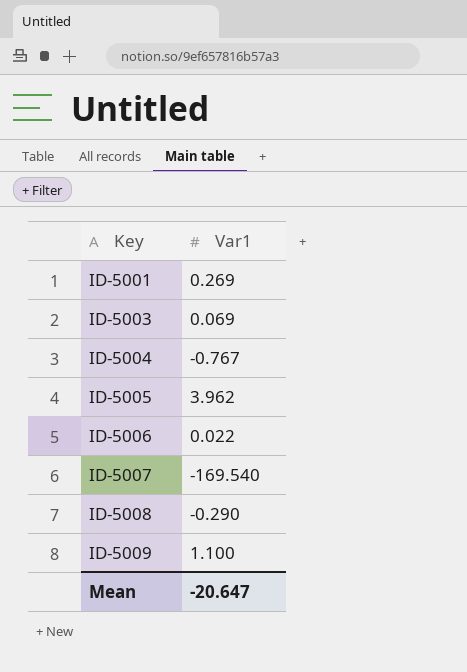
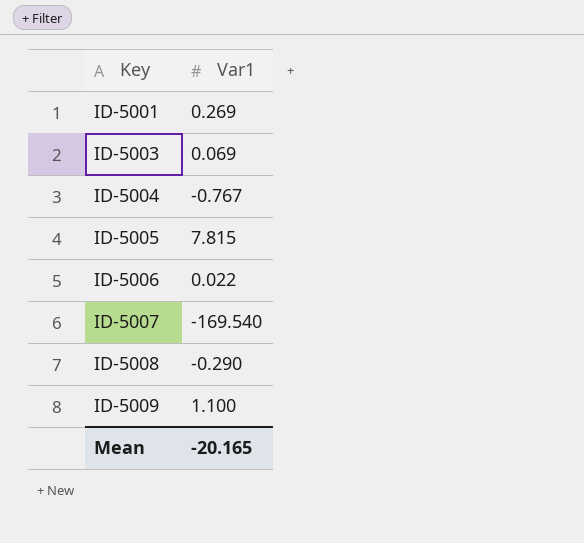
ID-5005 | Var1: 3.962 -> 7.815
Mean | Var1: -20.647 -> -20.165

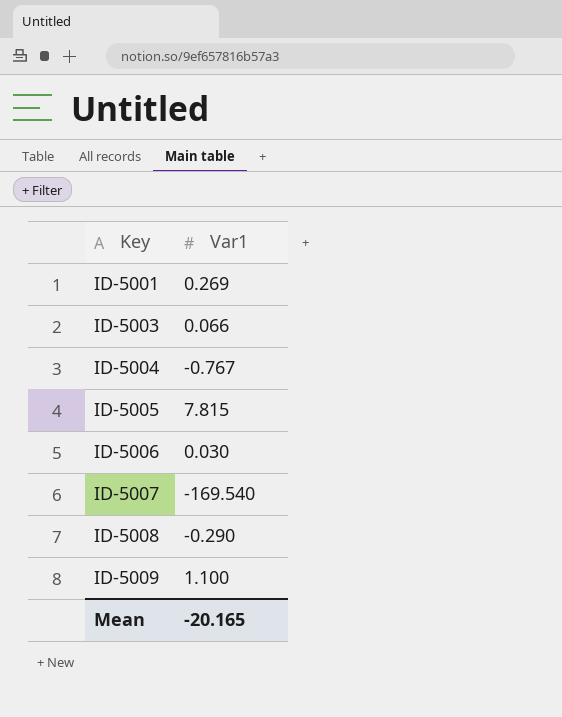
ID-5003 | Var1: 0.069 -> 0.066
ID-5006 | Var1: 0.022 -> 0.030

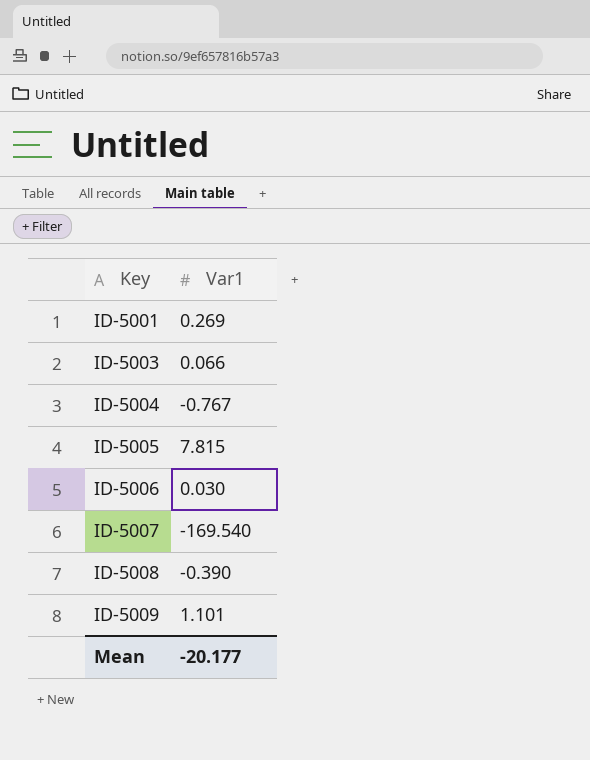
ID-5008 | Var1: -0.290 -> -0.390
ID-5009 | Var1: 1.100 -> 1.101
Mean | Var1: -20.165 -> -20.177

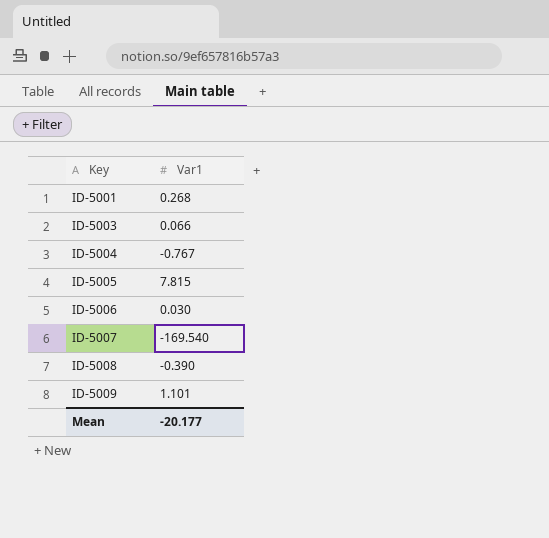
ID-5001 | Var1: 0.269 -> 0.268

